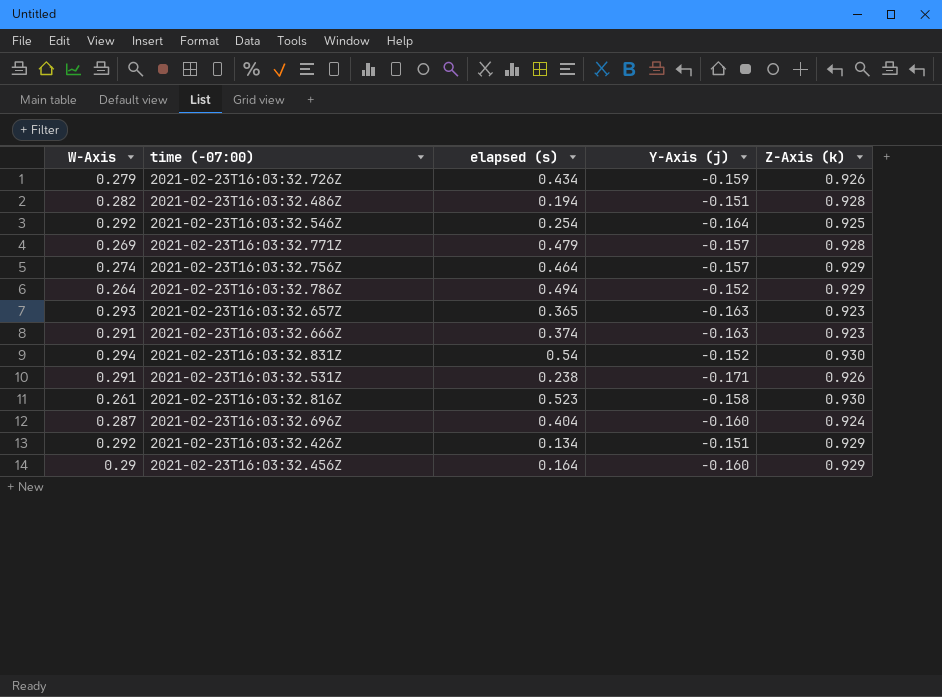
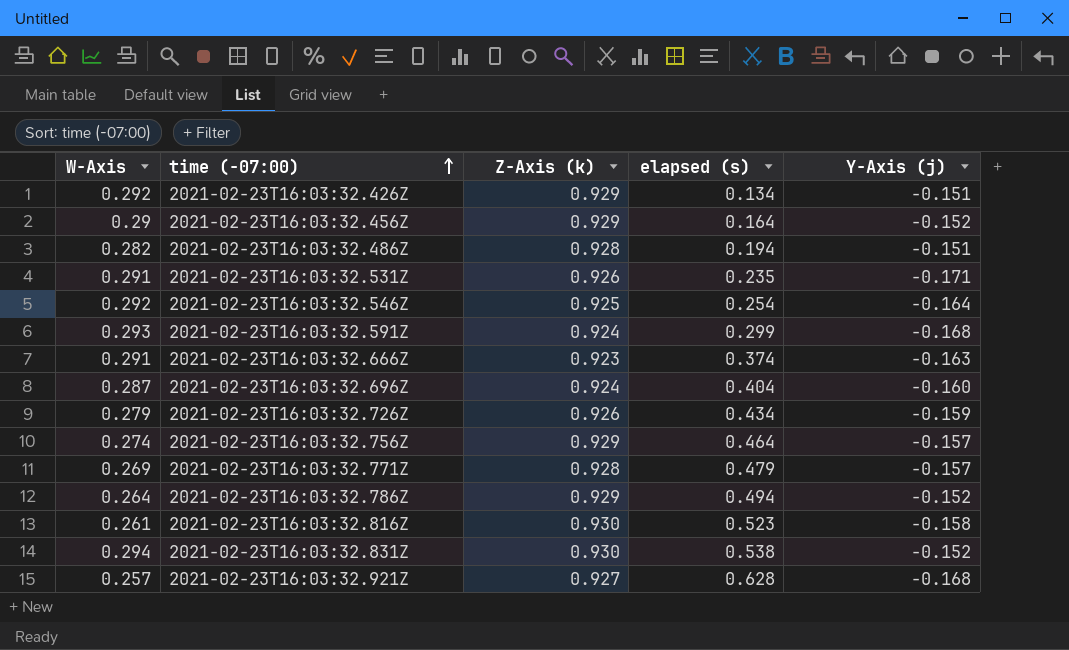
row order: none -> time (-07:00) ascending
column Z-Axis (k) | position: 5 -> 3
row 2021-02-23T16:03:32.657Z: 0.293 | 0.365 | -0.163 | 0.923 -> none
2021-02-23T16:03:32.456Z | Y-Axis (j): -0.160 -> -0.152
2021-02-23T16:03:32.531Z | elapsed (s): 0.238 -> 0.235
row 2021-02-23T16:03:32.591Z: none -> 0.293 | 0.924 | 0.299 | -0.168
2021-02-23T16:03:32.831Z | elapsed (s): 0.54 -> 0.538
row 2021-02-23T16:03:32.921Z: none -> 0.257 | 0.927 | 0.628 | -0.168

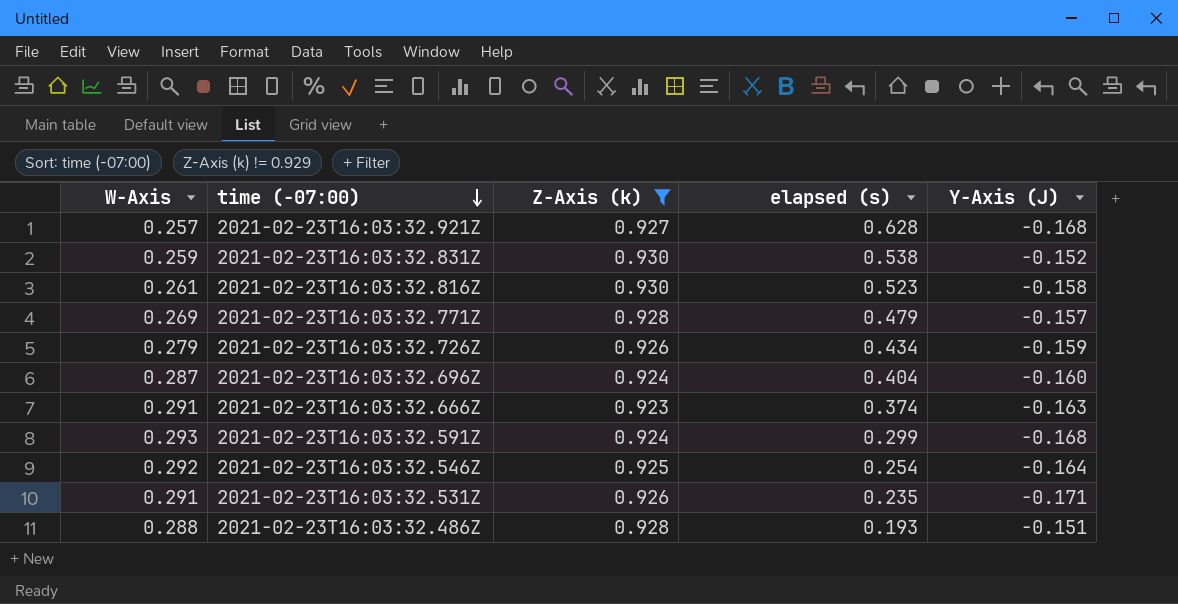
filter: none -> Z-Axis (k) != 0.929
row order: time (-07:00) ascending -> time (-07:00) descending
column name: Y-Axis (j) -> Y-Axis (J)
2021-02-23T16:03:32.831Z | W-Axis: 0.294 -> 0.259
2021-02-23T16:03:32.486Z | W-Axis: 0.282 -> 0.288
2021-02-23T16:03:32.486Z | elapsed (s): 0.194 -> 0.193

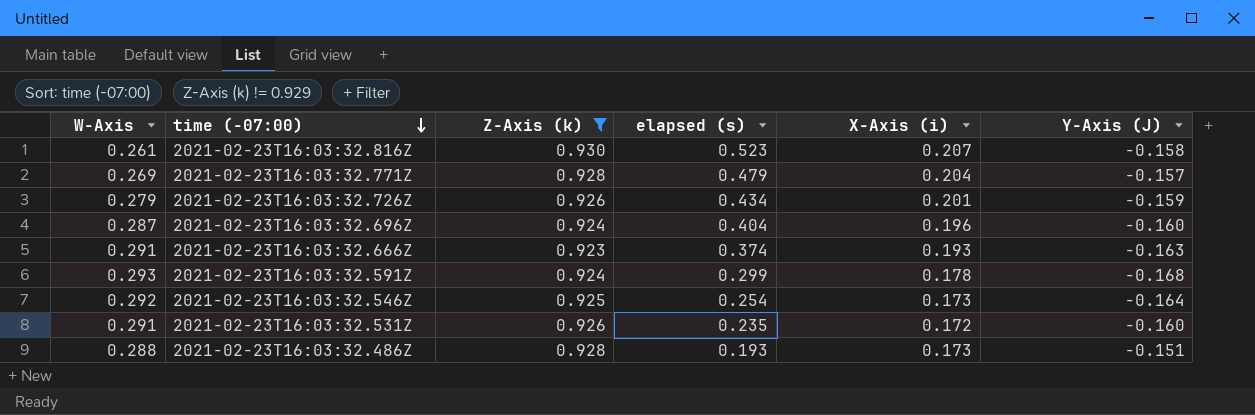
column X-Axis (i) | position: none -> 5
row 2021-02-23T16:03:32.921Z: 0.257 | 0.927 | 0.628 | -0.168 -> none
row 2021-02-23T16:03:32.831Z: 0.259 | 0.930 | 0.538 | -0.152 -> none
2021-02-23T16:03:32.531Z | Y-Axis (J): -0.171 -> -0.160

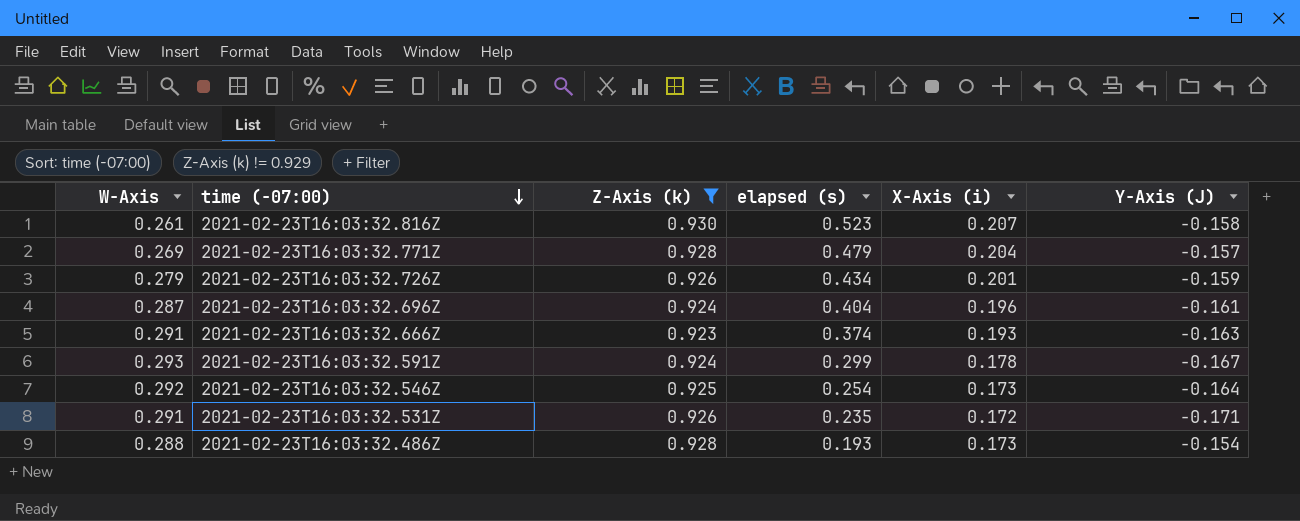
2021-02-23T16:03:32.696Z | Y-Axis (J): -0.160 -> -0.161
2021-02-23T16:03:32.591Z | Y-Axis (J): -0.168 -> -0.167
2021-02-23T16:03:32.531Z | Y-Axis (J): -0.160 -> -0.171
2021-02-23T16:03:32.486Z | Y-Axis (J): -0.151 -> -0.154

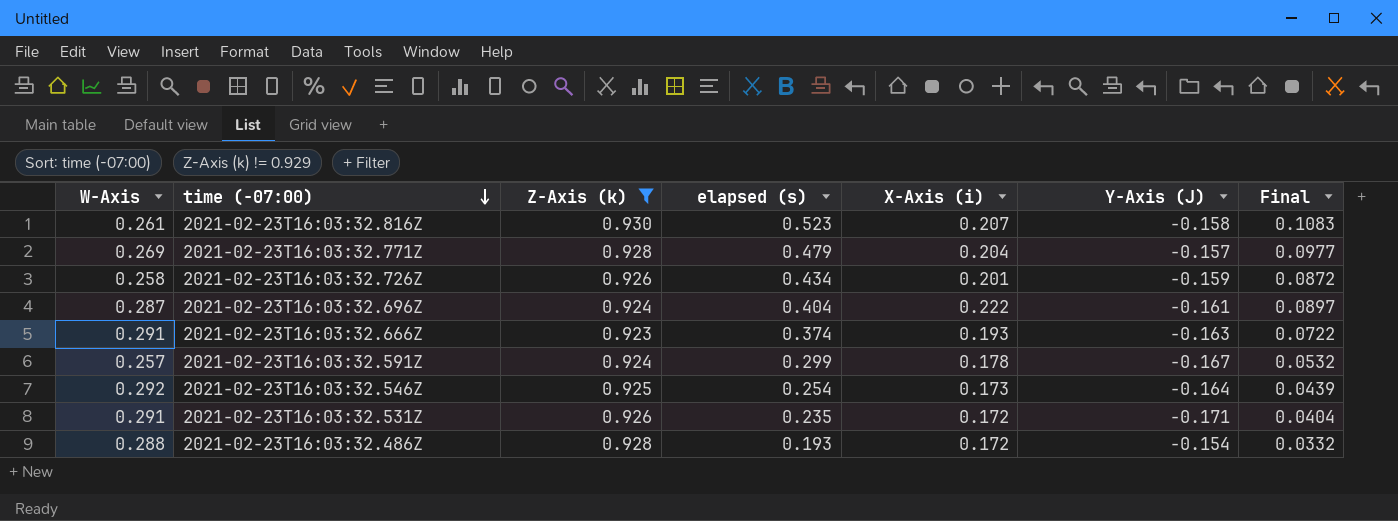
column Final | formula: none -> [elapsed (s)] * [X-Axis (i)]
2021-02-23T16:03:32.726Z | W-Axis: 0.279 -> 0.258
2021-02-23T16:03:32.696Z | X-Axis (i): 0.196 -> 0.222
2021-02-23T16:03:32.591Z | W-Axis: 0.293 -> 0.257
2021-02-23T16:03:32.486Z | X-Axis (i): 0.173 -> 0.172

